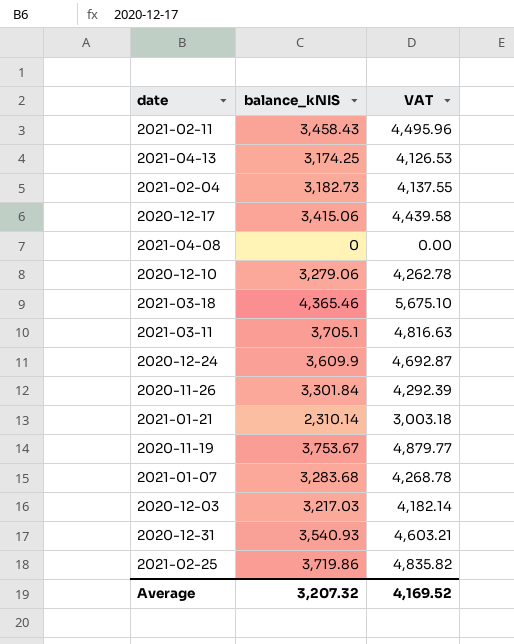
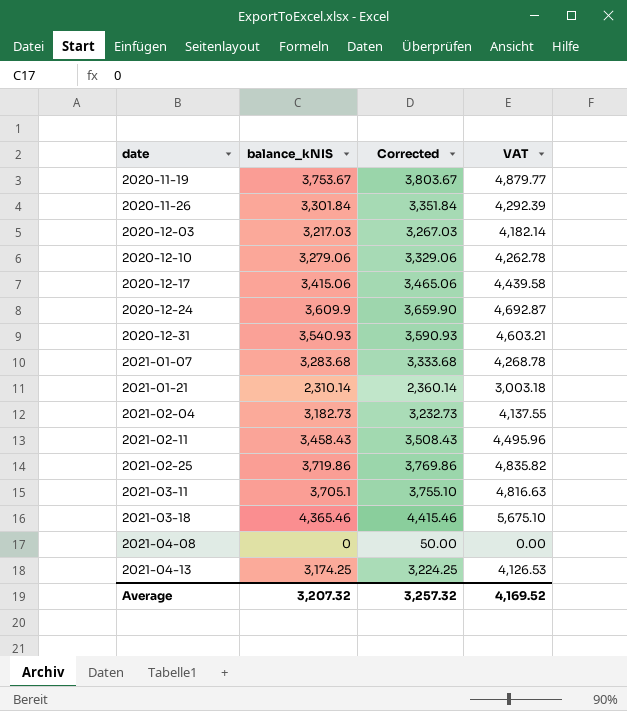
row order: none -> date ascending
column Corrected | formula: none -> [balance_kNIS] + 50

